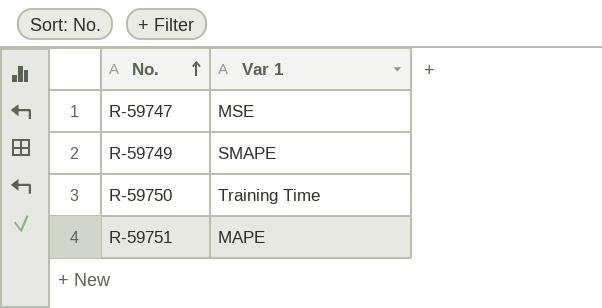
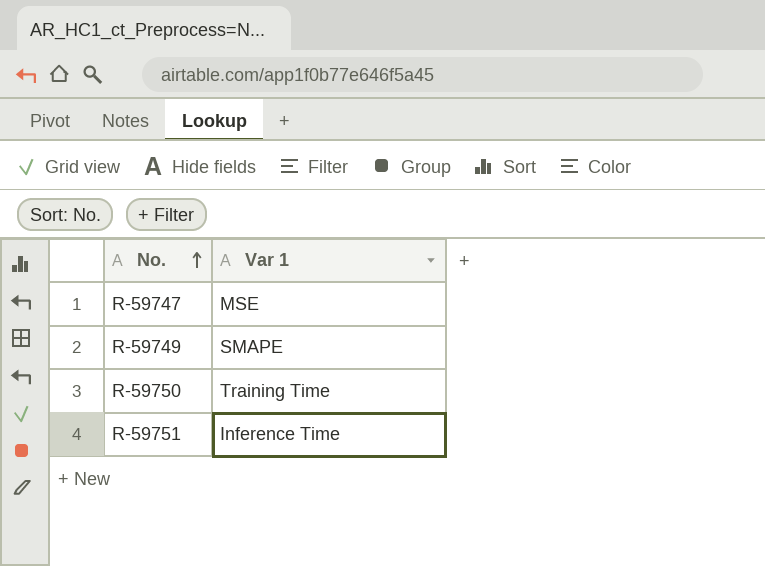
R-59751 | Var 1: MAPE -> Inference Time

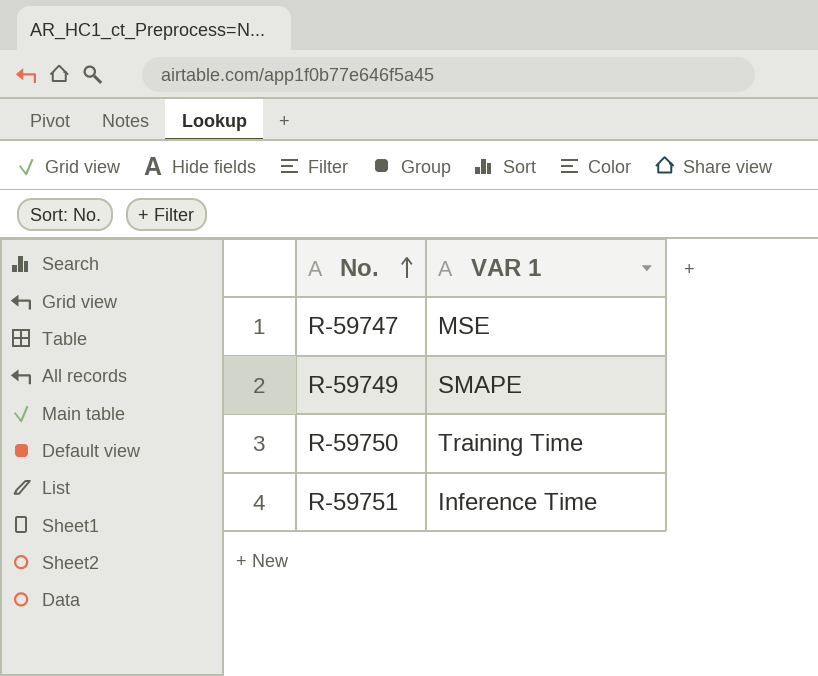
column name: Var 1 -> VAR 1

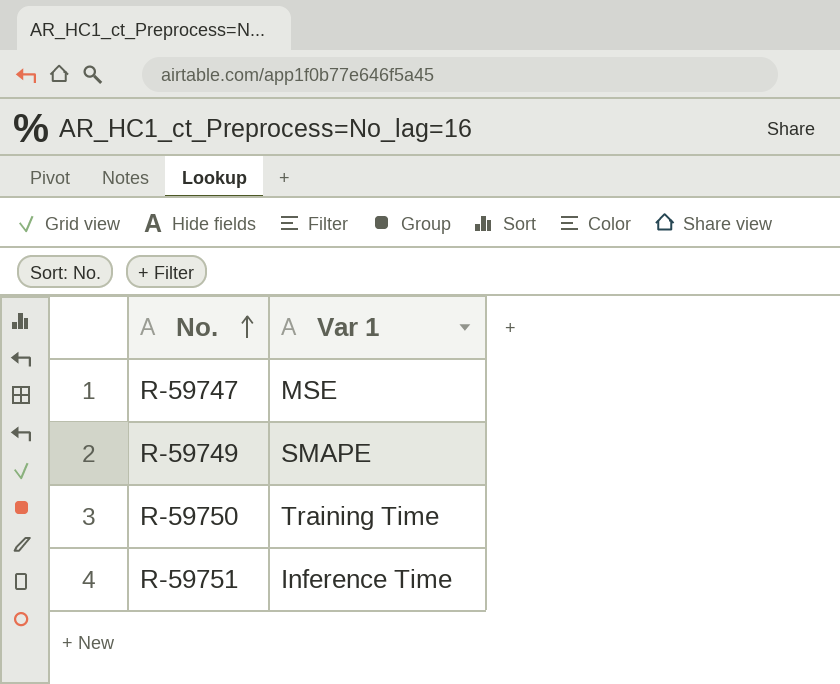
column name: VAR 1 -> Var 1

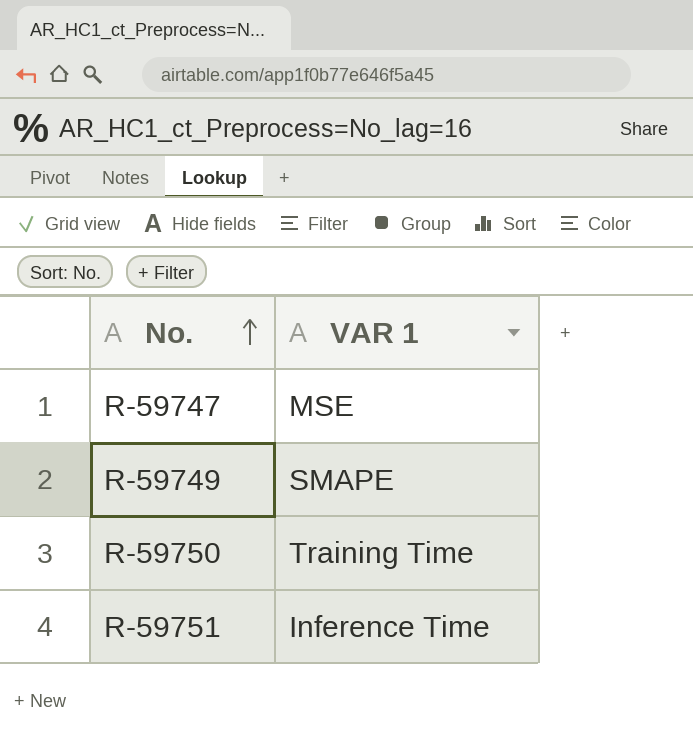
column name: Var 1 -> VAR 1

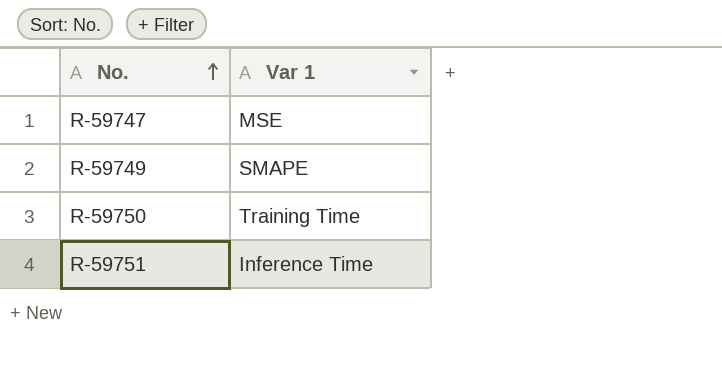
column name: VAR 1 -> Var 1

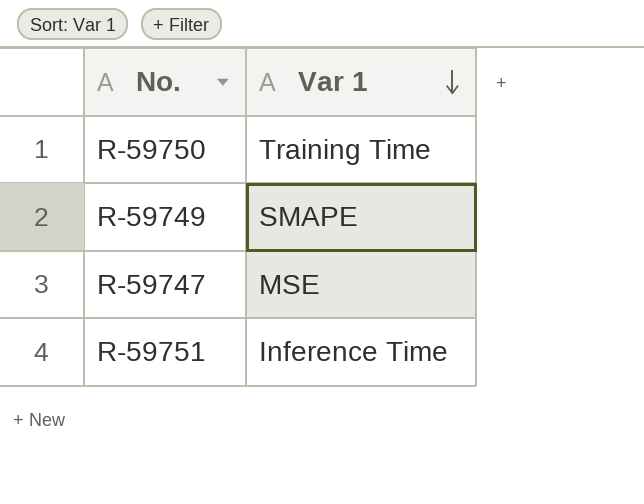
row order: No. ascending -> Var 1 descending

